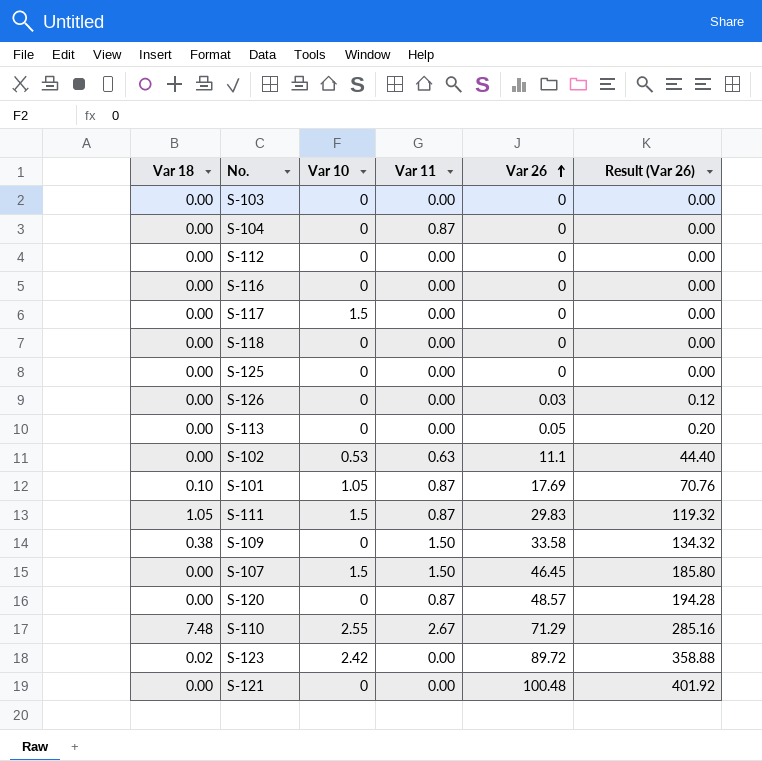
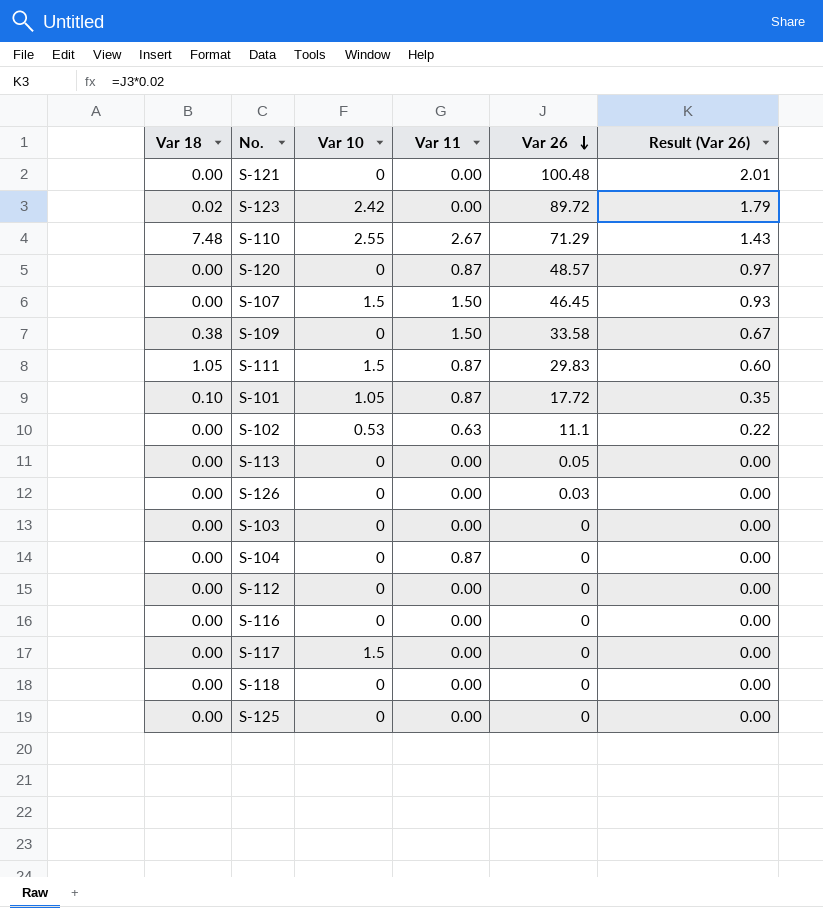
row order: Var 26 ascending -> Var 26 descending
column Result (Var 26) | formula: [Var 26] * 4 -> [Var 26] * 0.02
S-101 | Var 26: 17.69 -> 17.72

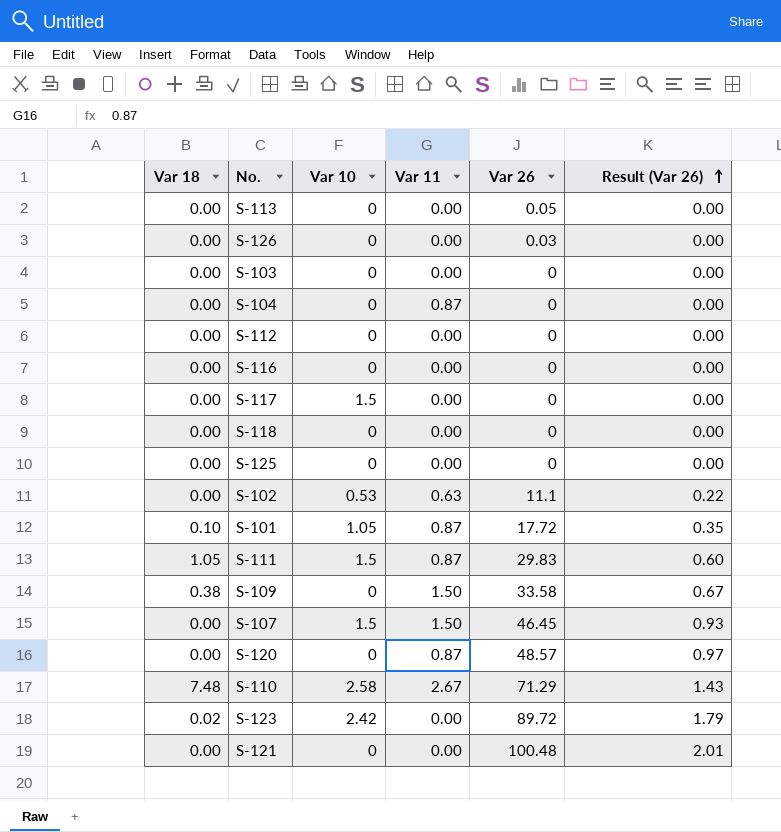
row order: Var 26 descending -> Result (Var 26) ascending
S-110 | Var 10: 2.55 -> 2.58

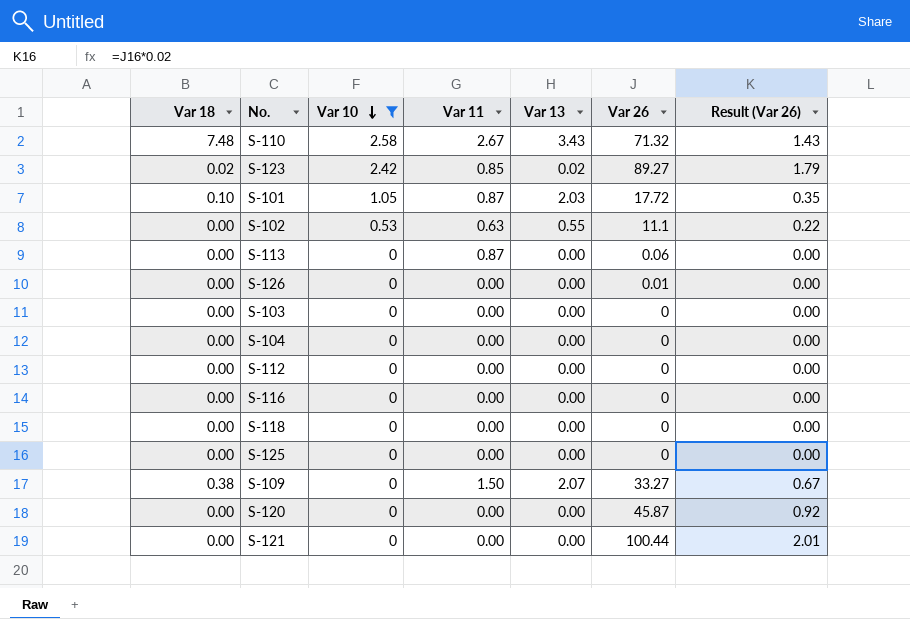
filter: none -> Var 10 != 1.5
row order: Result (Var 26) ascending -> Var 10 descending
column Var 13 | position: none -> 5
S-110 | Var 26: 71.29 -> 71.32
S-123 | Var 11: 0.00 -> 0.85
S-123 | Var 26: 89.72 -> 89.27
S-113 | Var 11: 0.00 -> 0.87
S-113 | Var 26: 0.05 -> 0.06
S-126 | Var 26: 0.03 -> 0.01
S-104 | Var 11: 0.87 -> 0.00
S-109 | Var 26: 33.58 -> 33.27
S-120 | Var 11: 0.87 -> 0.00
S-120 | Var 26: 48.57 -> 45.87
S-120 | Result (Var 26): 0.97 -> 0.92
S-121 | Var 26: 100.48 -> 100.44

